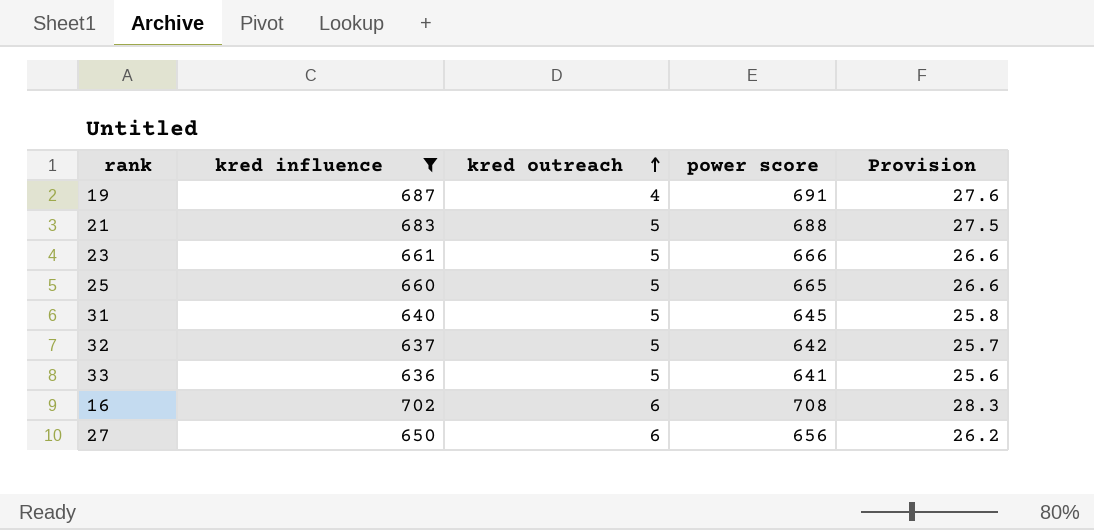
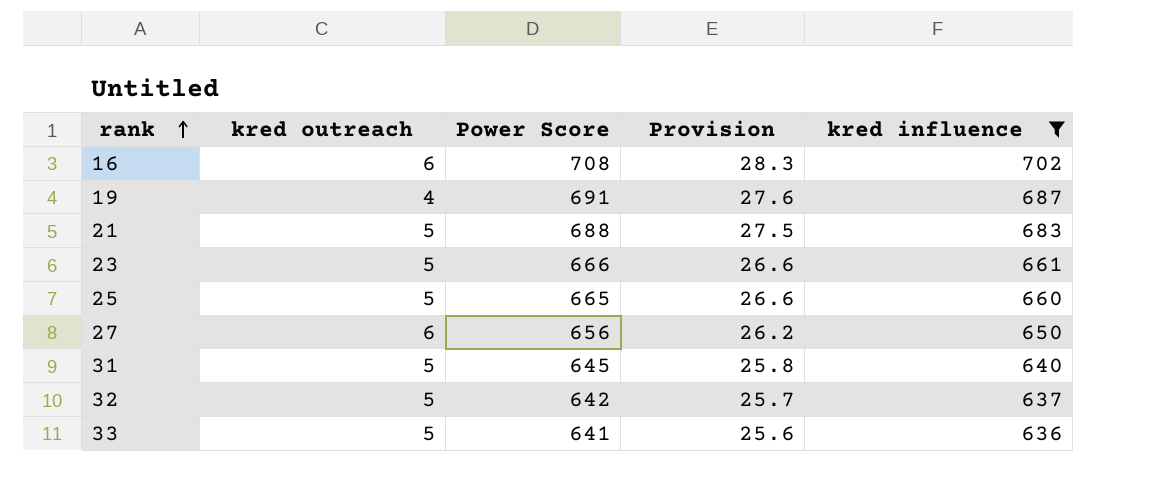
row order: kred outreach ascending -> rank ascending
column name: power score -> Power Score
column kred influence | position: 2 -> 5

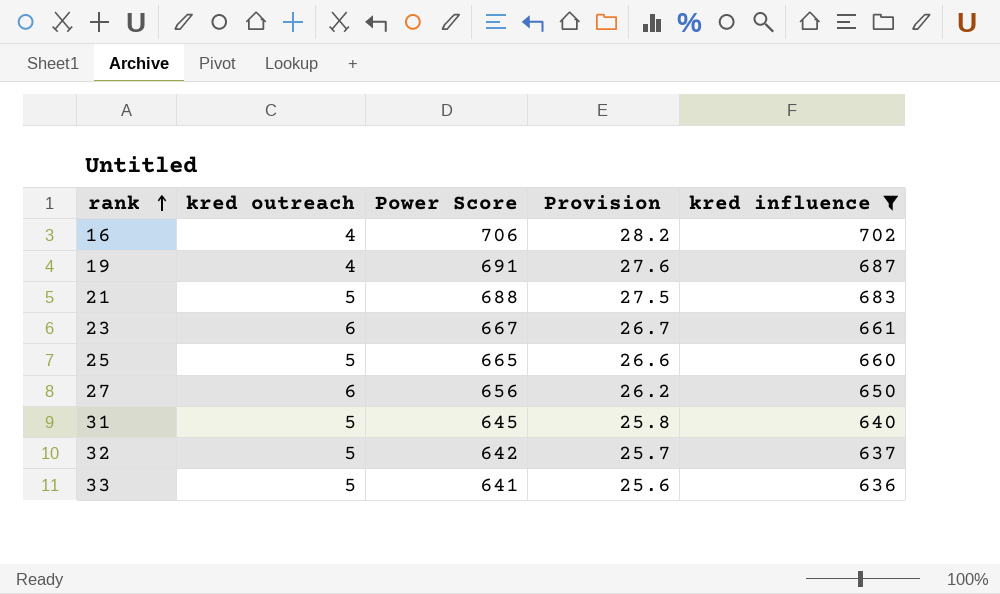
16 | kred outreach: 6 -> 4
16 | Power Score: 708 -> 706
16 | Provision: 28.3 -> 28.2
23 | kred outreach: 5 -> 6
23 | Power Score: 666 -> 667
23 | Provision: 26.6 -> 26.7

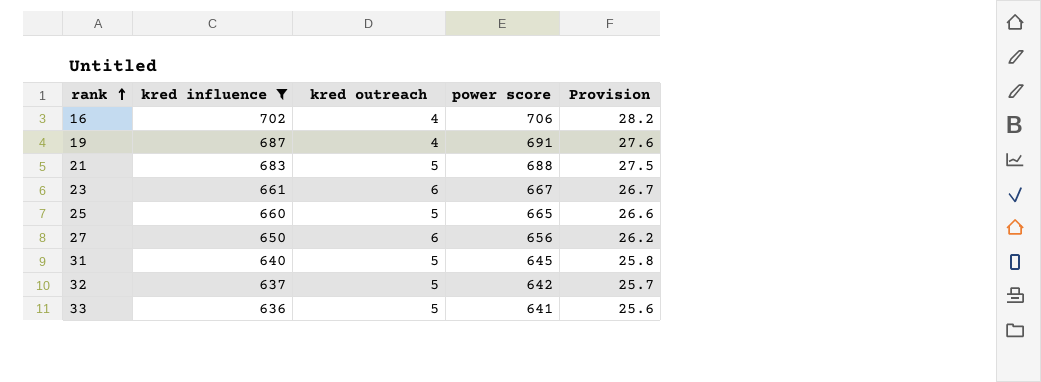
column kred influence | position: 5 -> 2
column name: Power Score -> power score

